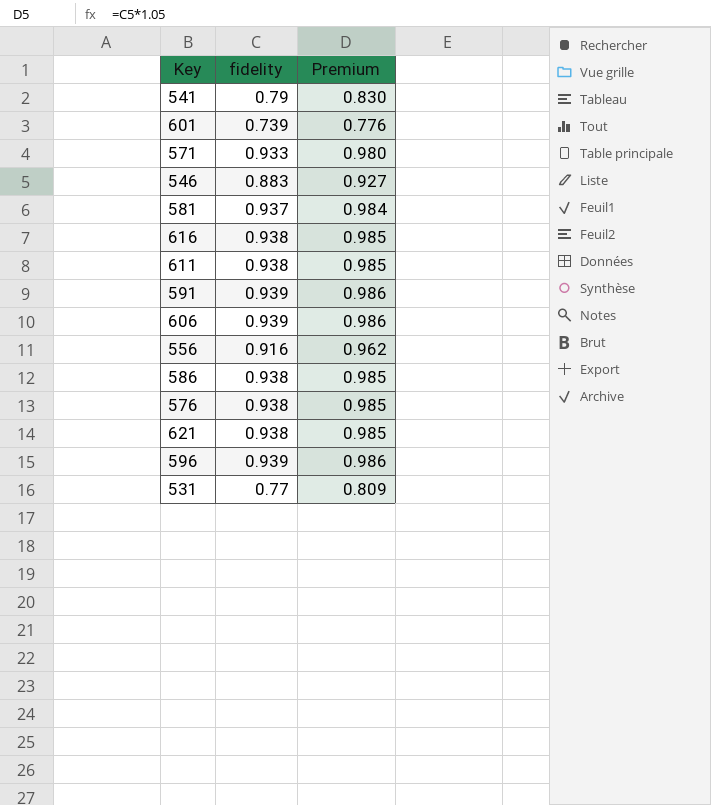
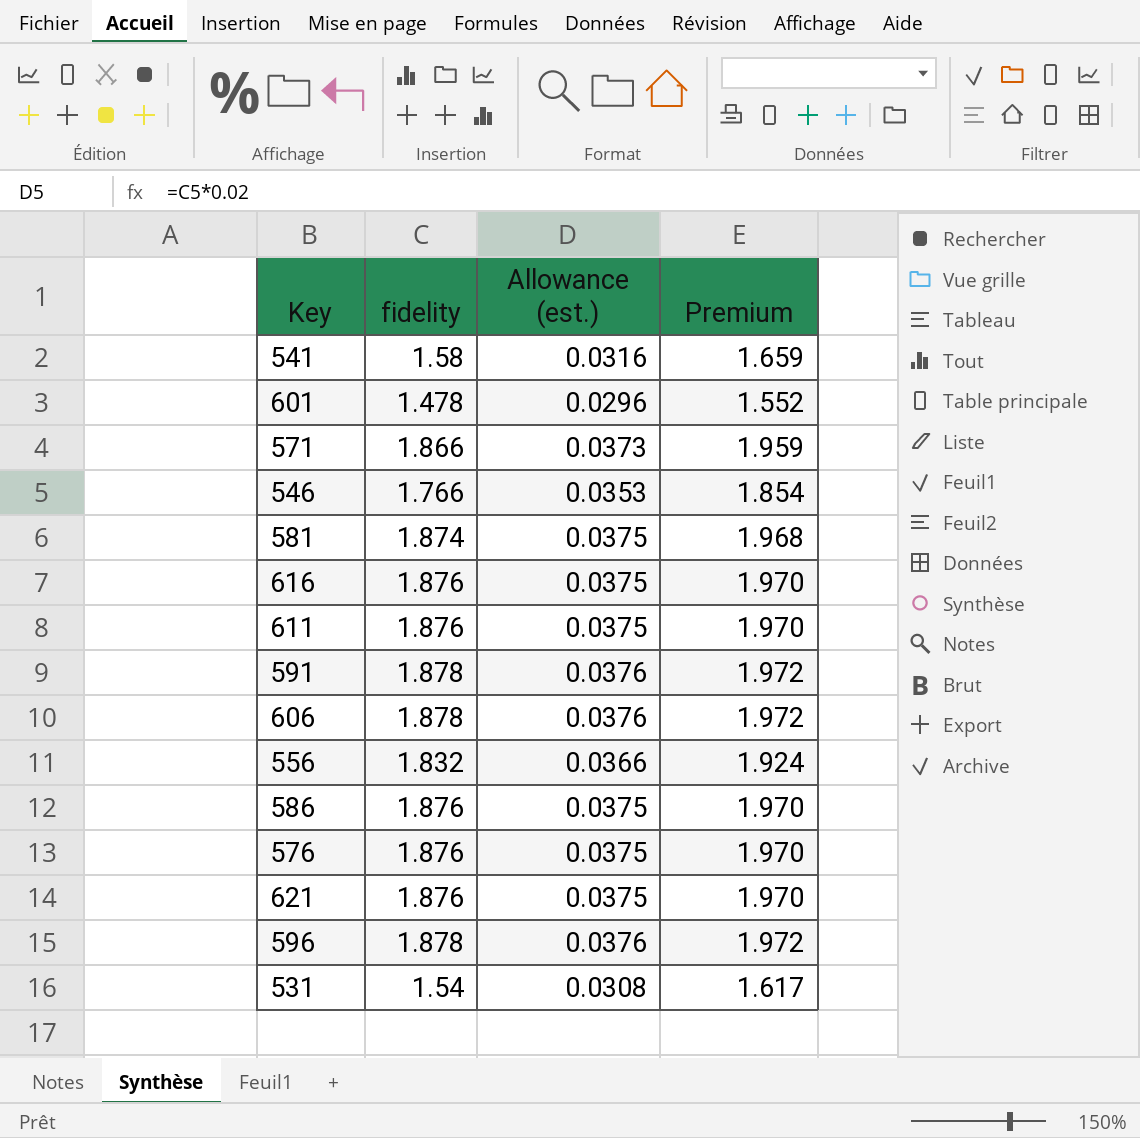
column Allowance (est.) | formula: none -> [fidelity] * 0.02
541 | fidelity: 0.79 -> 1.58
541 | Premium: 0.830 -> 1.659
601 | fidelity: 0.739 -> 1.478
601 | Premium: 0.776 -> 1.552
571 | fidelity: 0.933 -> 1.866
571 | Premium: 0.980 -> 1.959
546 | fidelity: 0.883 -> 1.766
546 | Premium: 0.927 -> 1.854
581 | fidelity: 0.937 -> 1.874
581 | Premium: 0.984 -> 1.968
616 | fidelity: 0.938 -> 1.876
616 | Premium: 0.985 -> 1.970
611 | fidelity: 0.938 -> 1.876
611 | Premium: 0.985 -> 1.970
591 | fidelity: 0.939 -> 1.878
591 | Premium: 0.986 -> 1.972
606 | fidelity: 0.939 -> 1.878
606 | Premium: 0.986 -> 1.972
556 | fidelity: 0.916 -> 1.832
556 | Premium: 0.962 -> 1.924
586 | fidelity: 0.938 -> 1.876
586 | Premium: 0.985 -> 1.970
576 | fidelity: 0.938 -> 1.876
576 | Premium: 0.985 -> 1.970
621 | fidelity: 0.938 -> 1.876
621 | Premium: 0.985 -> 1.970
596 | fidelity: 0.939 -> 1.878
596 | Premium: 0.986 -> 1.972
531 | fidelity: 0.77 -> 1.54
531 | Premium: 0.809 -> 1.617

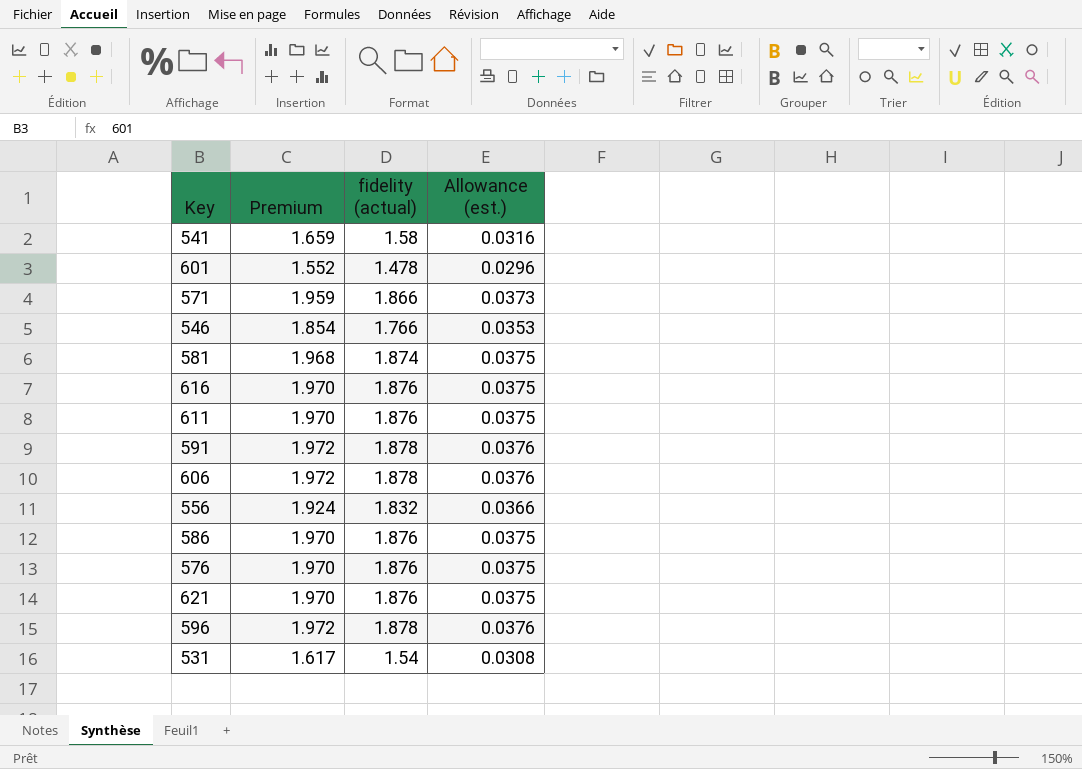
column Premium | position: 4 -> 2
column name: fidelity -> fidelity (actual)

